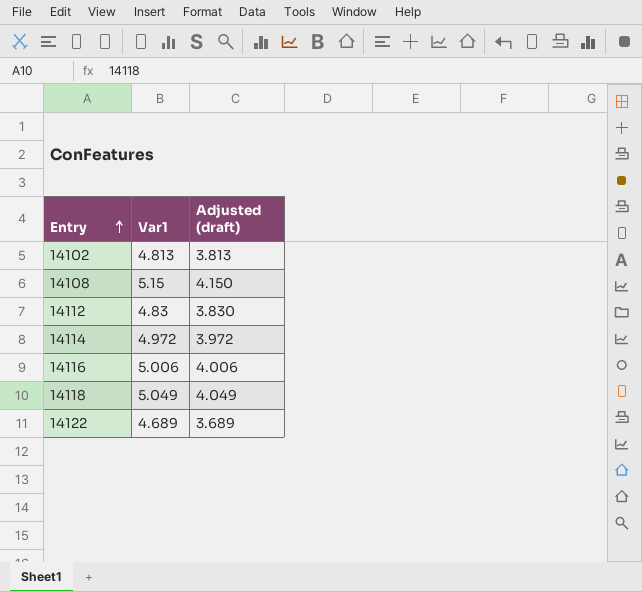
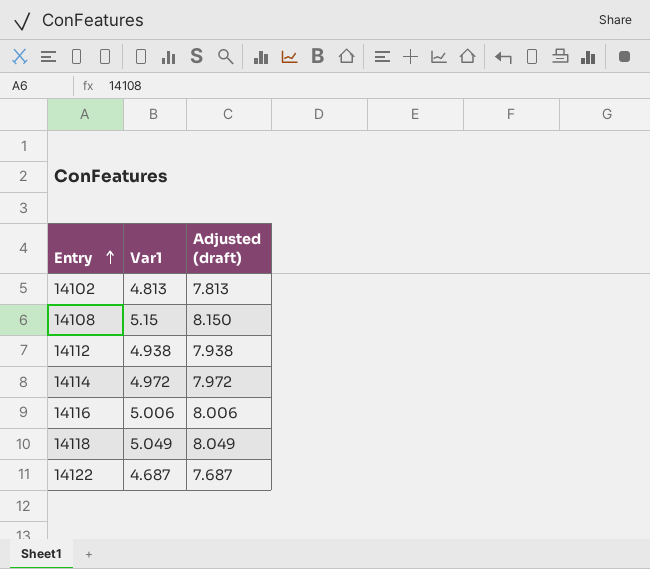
column Adjusted (draft) | formula: [Var1] - 1 -> [Var1] + 3
14112 | Var1: 4.83 -> 4.938
14122 | Var1: 4.689 -> 4.687

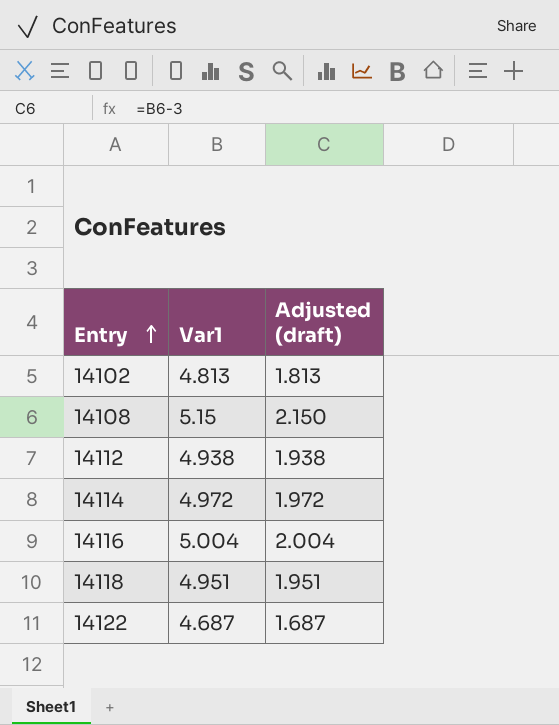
column Adjusted (draft) | formula: [Var1] + 3 -> [Var1] - 3
14116 | Var1: 5.006 -> 5.004
14118 | Var1: 5.049 -> 4.951

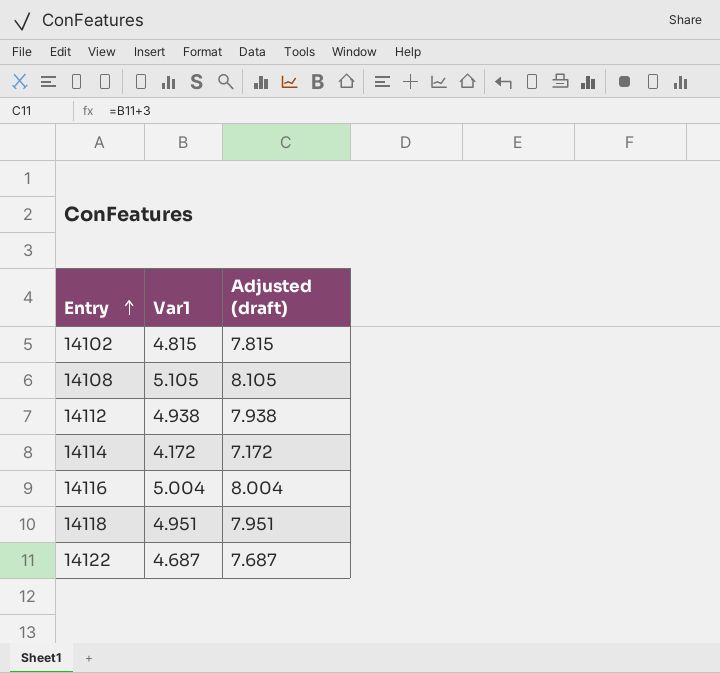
column Adjusted (draft) | formula: [Var1] - 3 -> [Var1] + 3
14102 | Var1: 4.813 -> 4.815
14108 | Var1: 5.15 -> 5.105
14114 | Var1: 4.972 -> 4.172

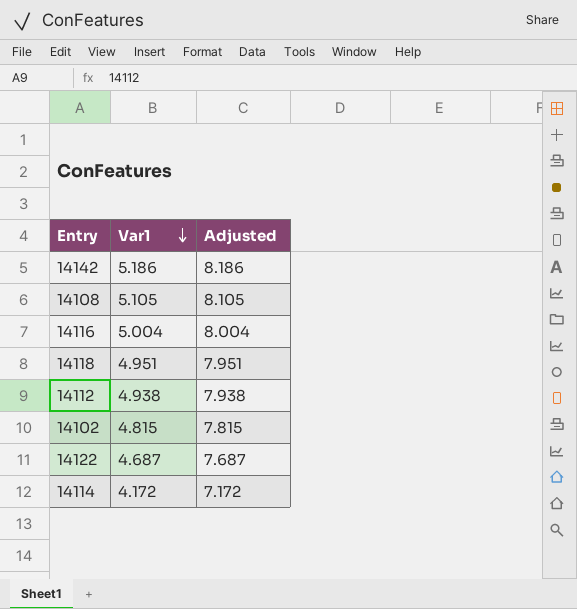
row order: Entry ascending -> Var1 descending
column name: Adjusted (draft) -> Adjusted
row 14142: none -> 5.186 | 8.186

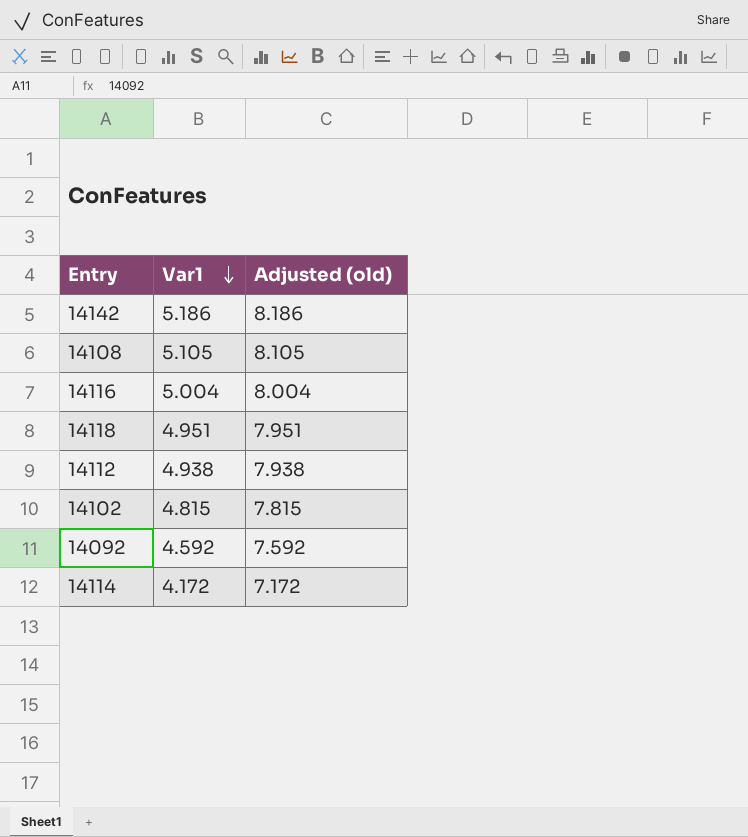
column name: Adjusted -> Adjusted (old)
row 14122: 4.687 | 7.687 -> none
row 14092: none -> 4.592 | 7.592

